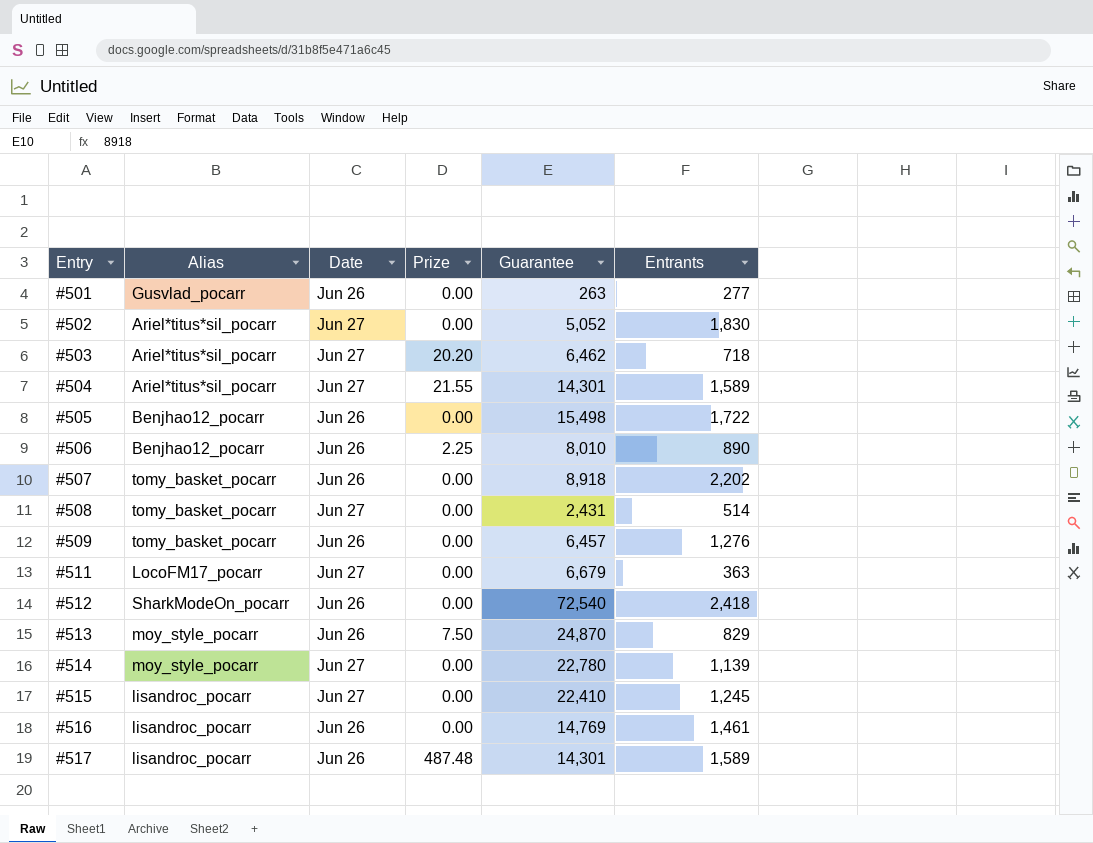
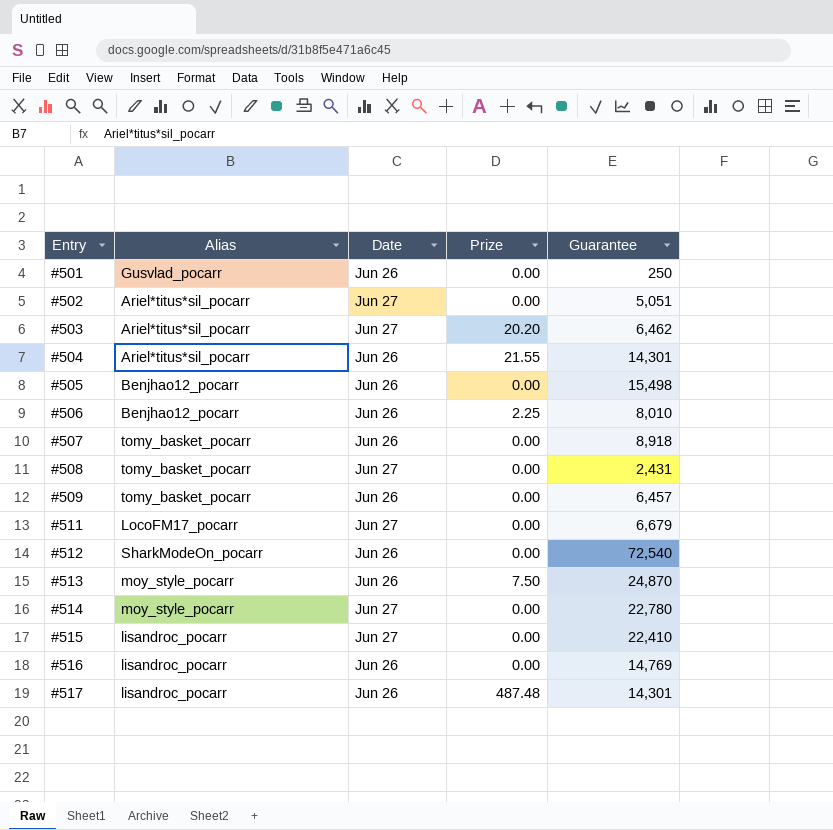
column Entrants | position: 6 -> none
#501 | Guarantee: 263 -> 250
#502 | Guarantee: 5,052 -> 5,051
#504 | Date: Jun 27 -> Jun 26

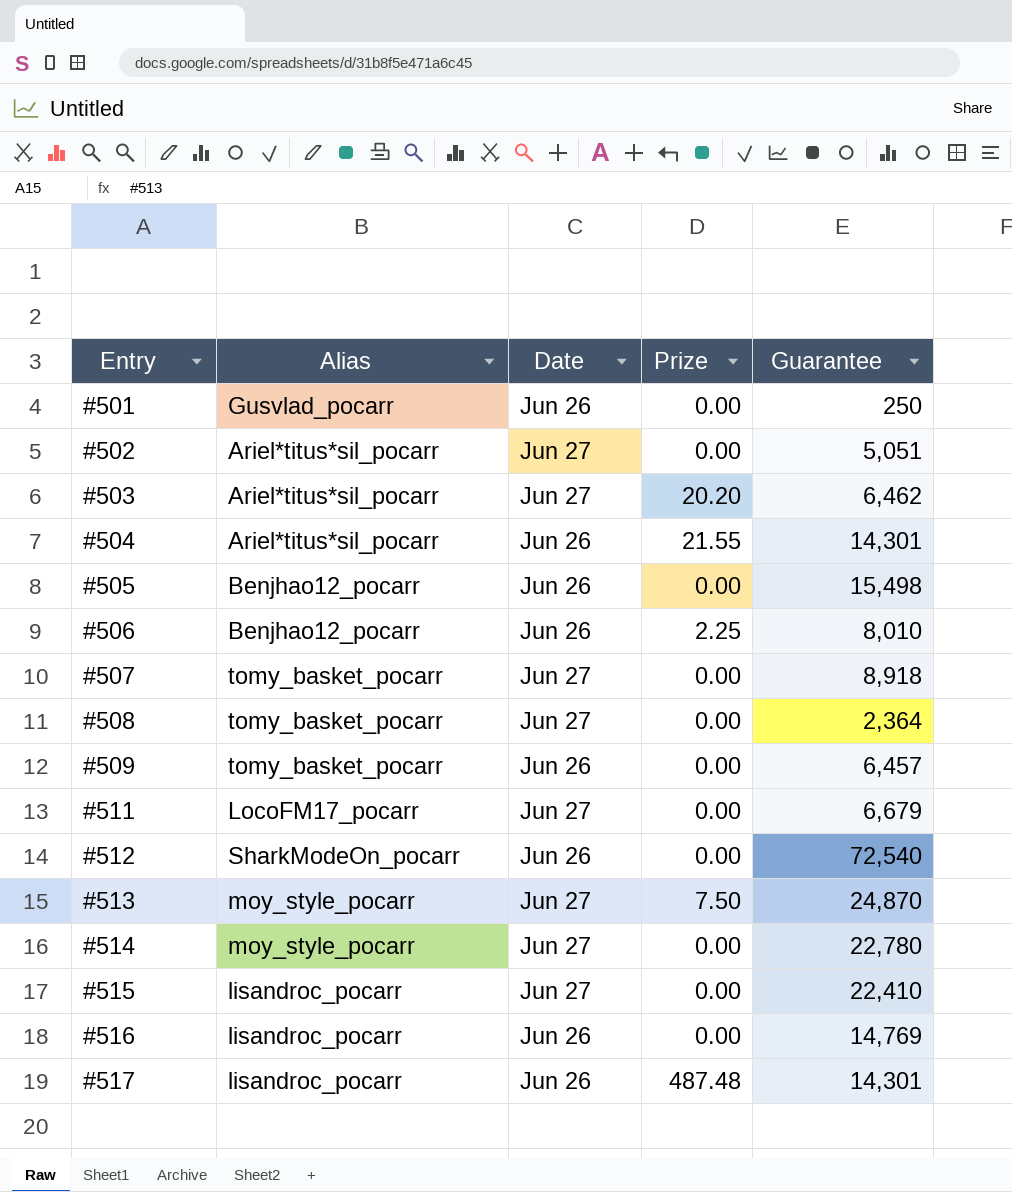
#507 | Date: Jun 26 -> Jun 27
#508 | Guarantee: 2,431 -> 2,364
#513 | Date: Jun 26 -> Jun 27

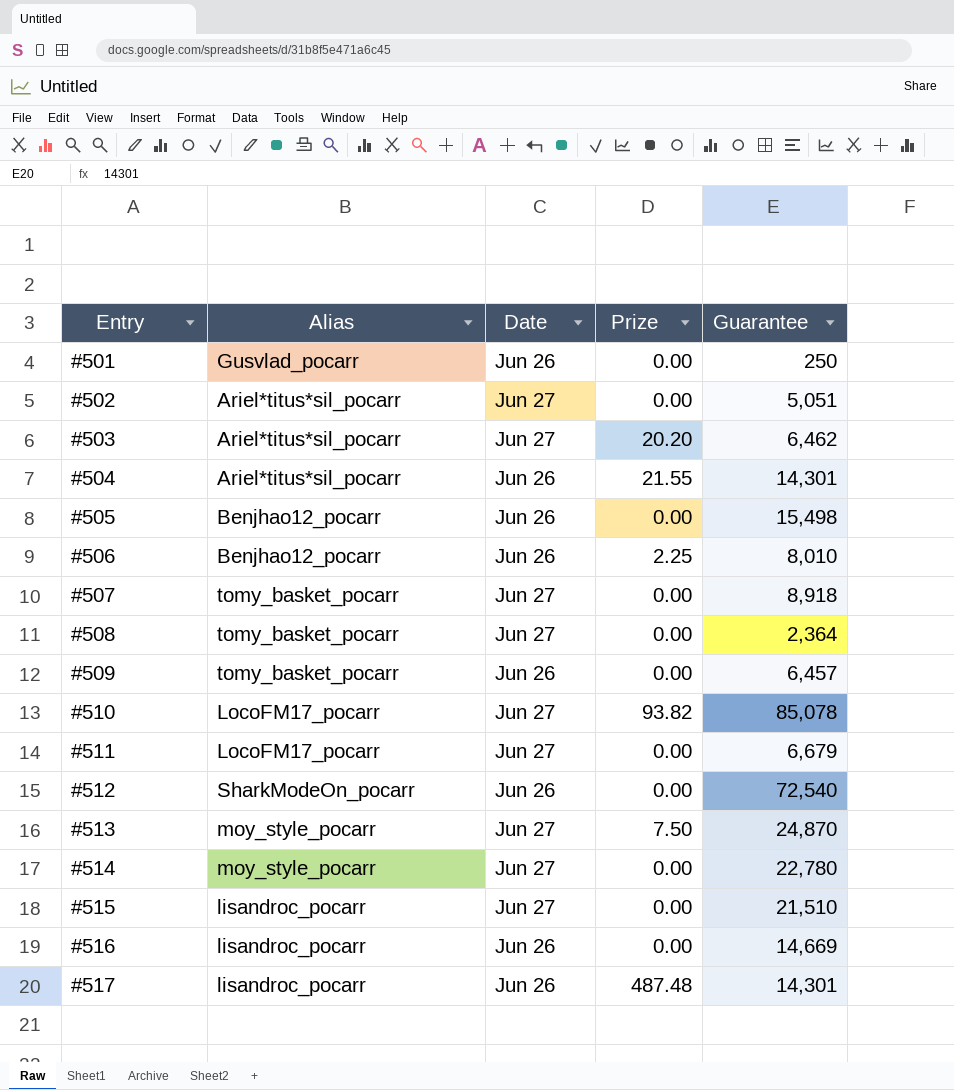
row #510: none -> LocoFM17_pocarr | Jun 27 | 93.82 | 85,078
#515 | Guarantee: 22,410 -> 21,510
#516 | Guarantee: 14,769 -> 14,669

